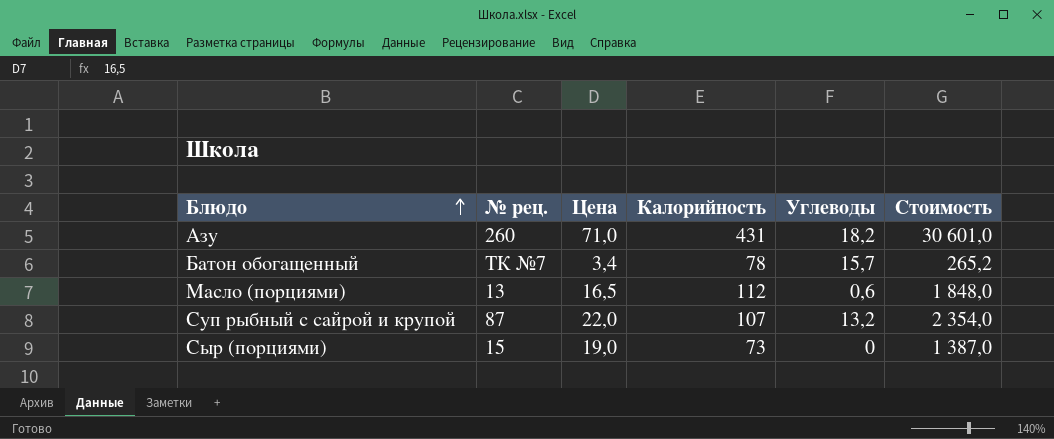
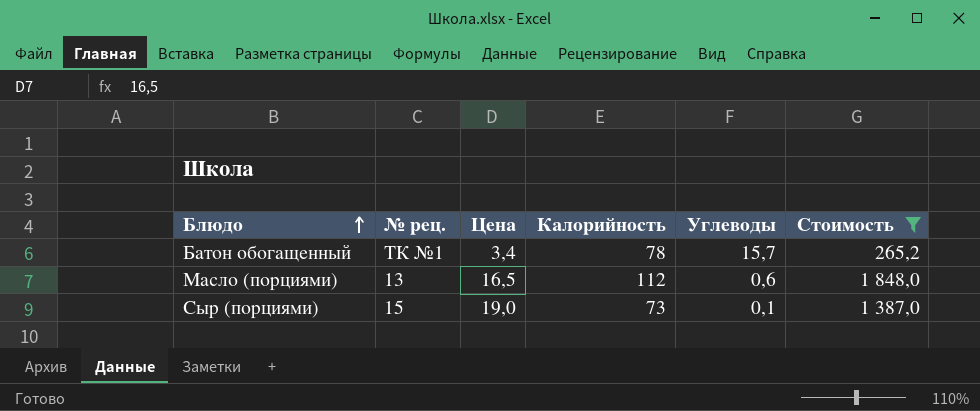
filter: none -> Стоимость <= 1 848,0
Батон обогащенный | № рец.: ТК №7 -> ТК №1
Сыр (порциями) | Углеводы: 0 -> 0,1

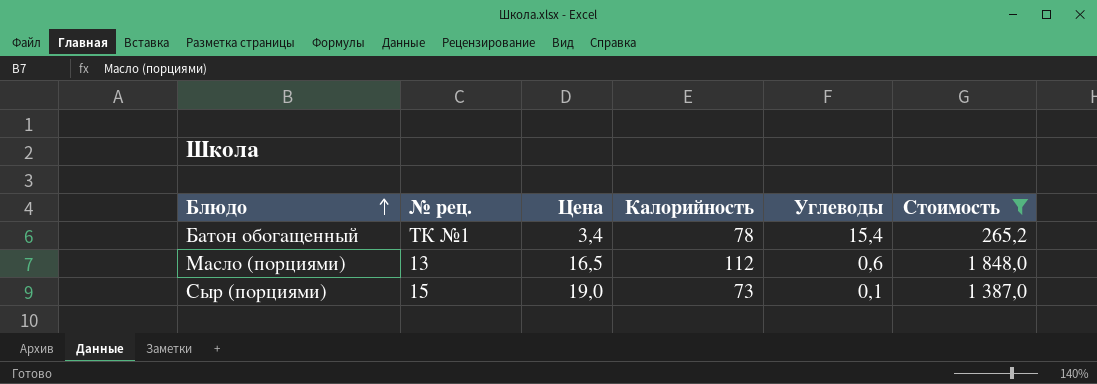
Батон обогащенный | Углеводы: 15,7 -> 15,4

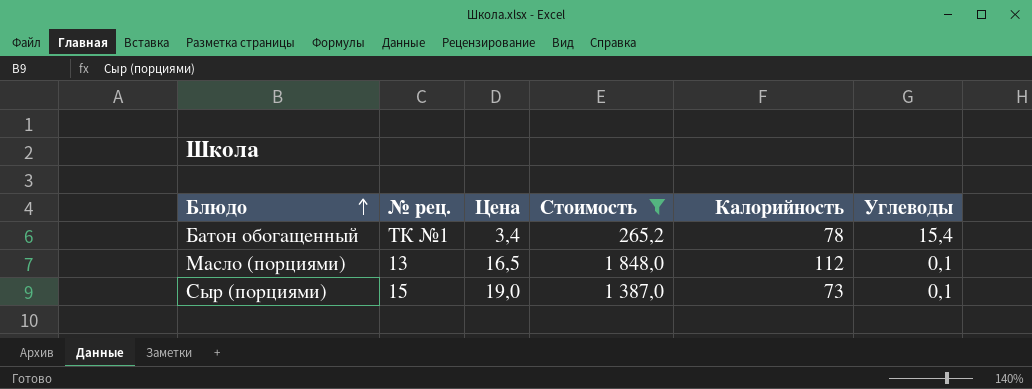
column Стоимость | position: 6 -> 4
Масло (порциями) | Углеводы: 0,6 -> 0,1

